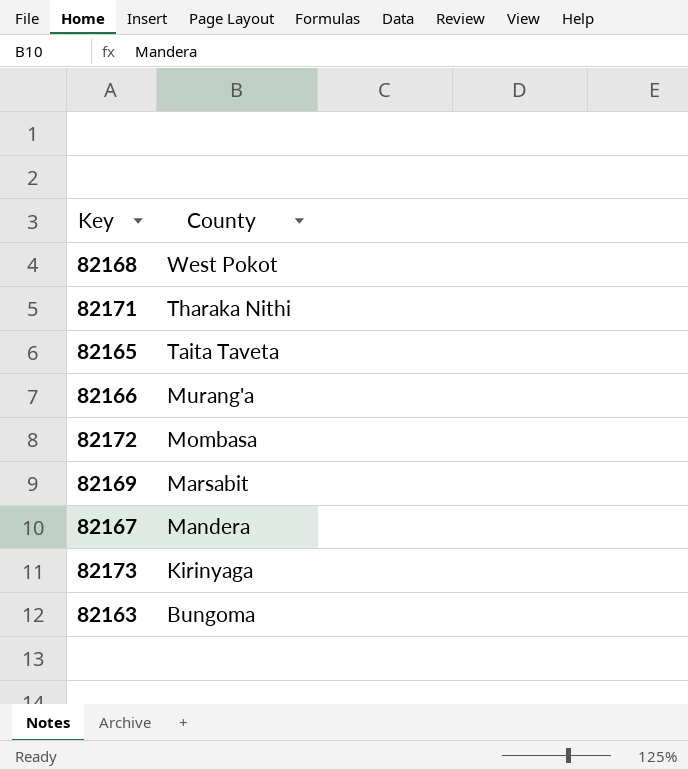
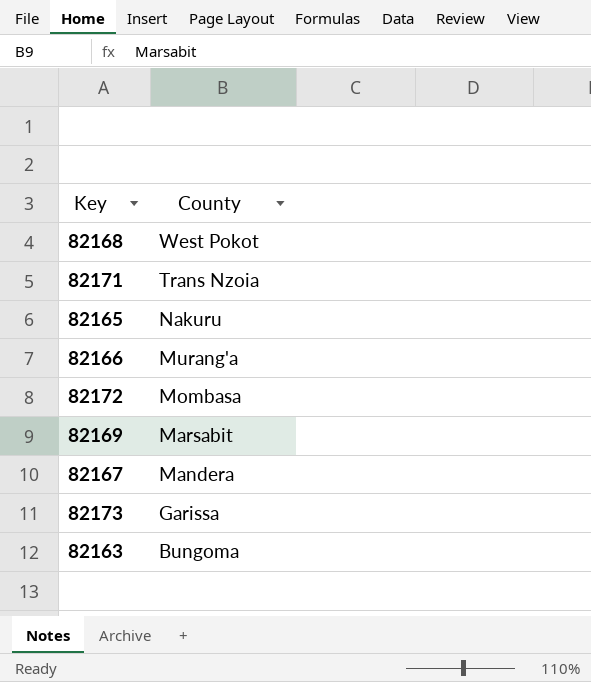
82171 | County: Tharaka Nithi -> Trans Nzoia
82165 | County: Taita Taveta -> Nakuru
82173 | County: Kirinyaga -> Garissa

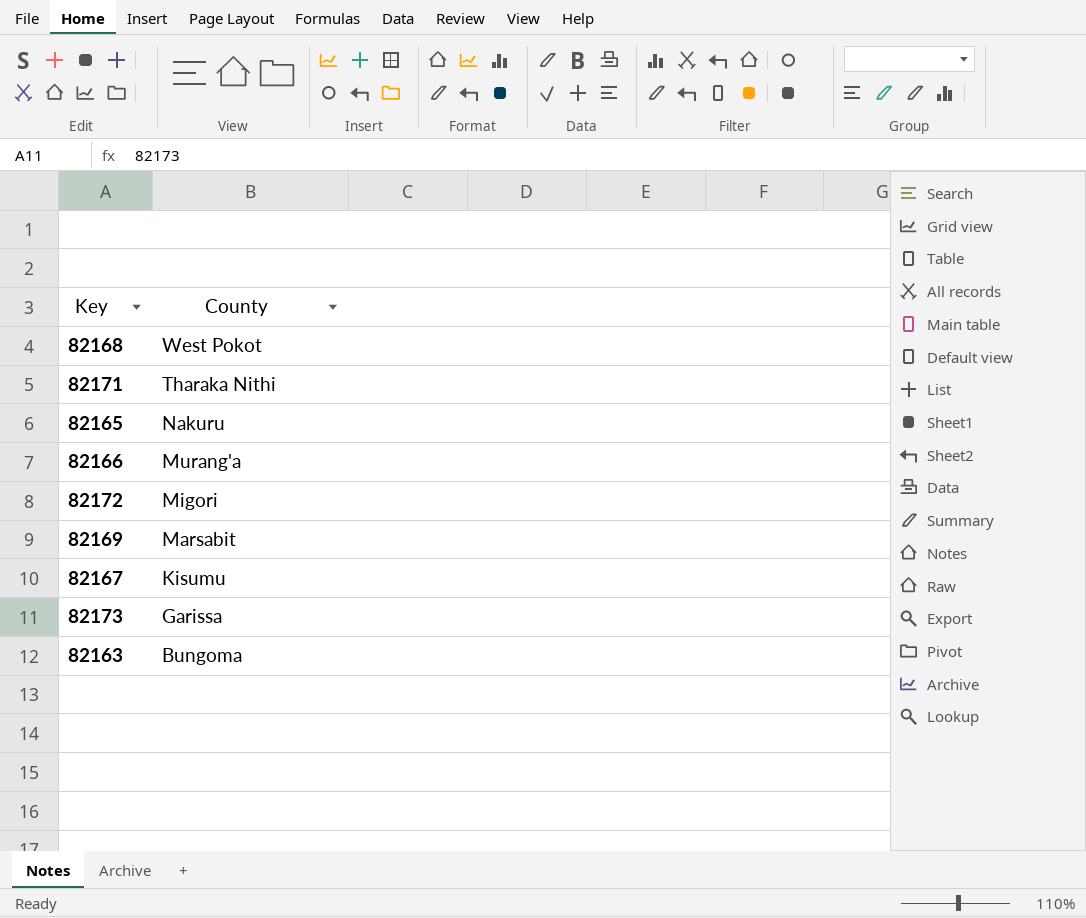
82171 | County: Trans Nzoia -> Tharaka Nithi
82172 | County: Mombasa -> Migori
82167 | County: Mandera -> Kisumu

